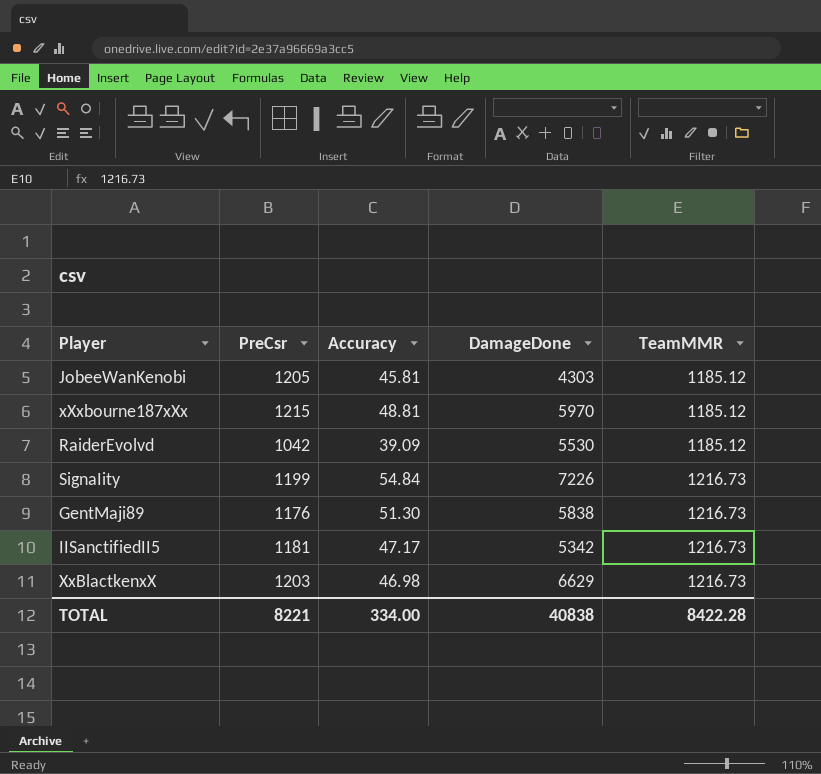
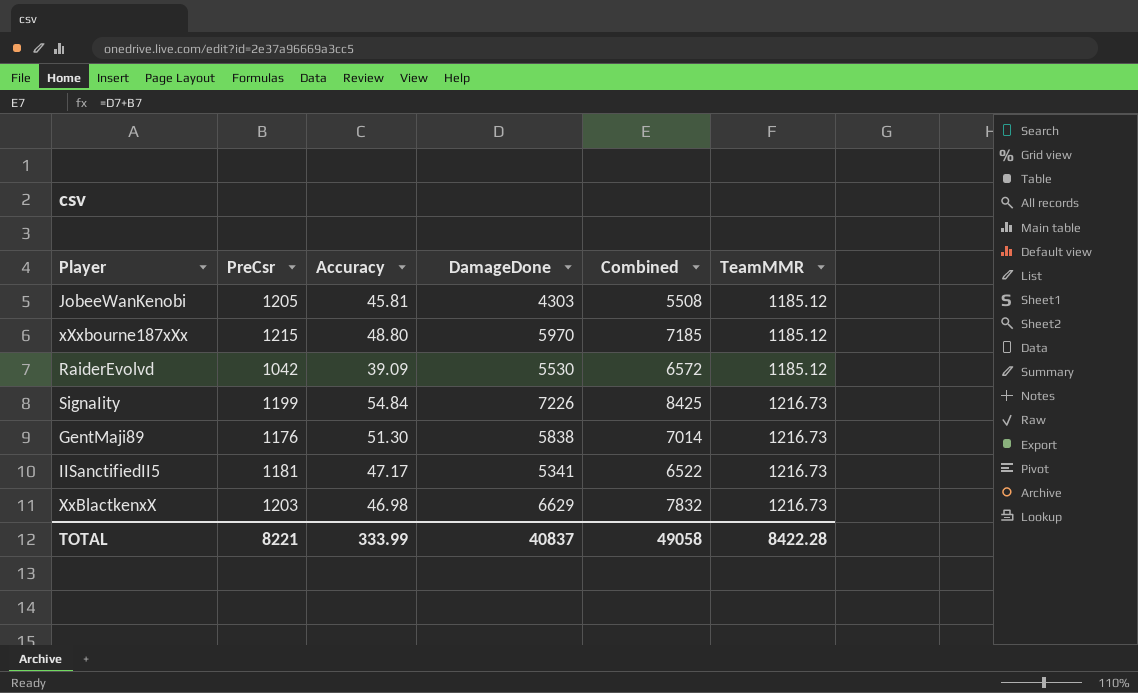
column Combined | formula: none -> [PreCsr] + [DamageDone]
xXxbourne187xXx | Accuracy: 48.81 -> 48.80
IISanctifiedII5 | DamageDone: 5342 -> 5341
TOTAL | Accuracy: 334.00 -> 333.99
TOTAL | DamageDone: 40838 -> 40837

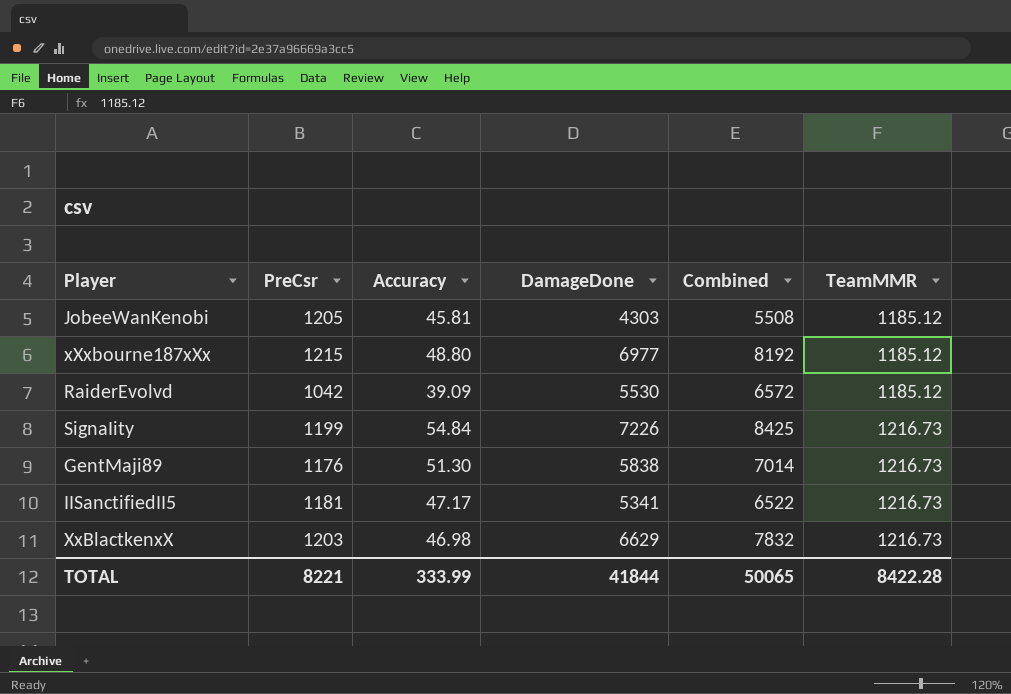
xXxbourne187xXx | DamageDone: 5970 -> 6977
xXxbourne187xXx | Combined: 7185 -> 8192
TOTAL | DamageDone: 40837 -> 41844
TOTAL | Combined: 49058 -> 50065

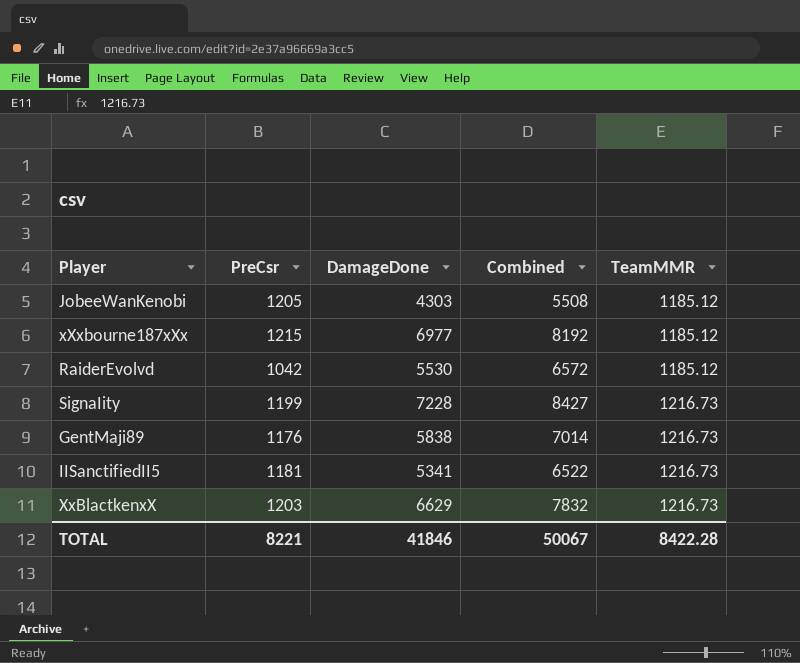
column Accuracy | position: 3 -> none
SignaIity | DamageDone: 7226 -> 7228
SignaIity | Combined: 8425 -> 8427
TOTAL | DamageDone: 41844 -> 41846
TOTAL | Combined: 50065 -> 50067

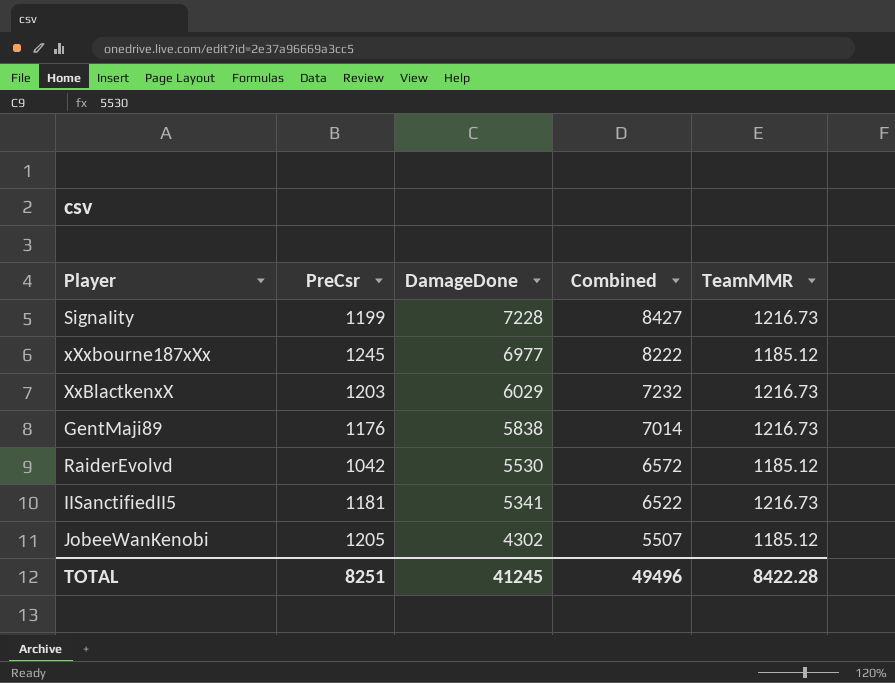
row order: TeamMMR ascending -> DamageDone descending
xXxbourne187xXx | PreCsr: 1215 -> 1245
xXxbourne187xXx | Combined: 8192 -> 8222
XxBlactkenxX | DamageDone: 6629 -> 6029
XxBlactkenxX | Combined: 7832 -> 7232
JobeeWanKenobi | DamageDone: 4303 -> 4302
JobeeWanKenobi | Combined: 5508 -> 5507
TOTAL | PreCsr: 8221 -> 8251
TOTAL | DamageDone: 41846 -> 41245
TOTAL | Combined: 50067 -> 49496

